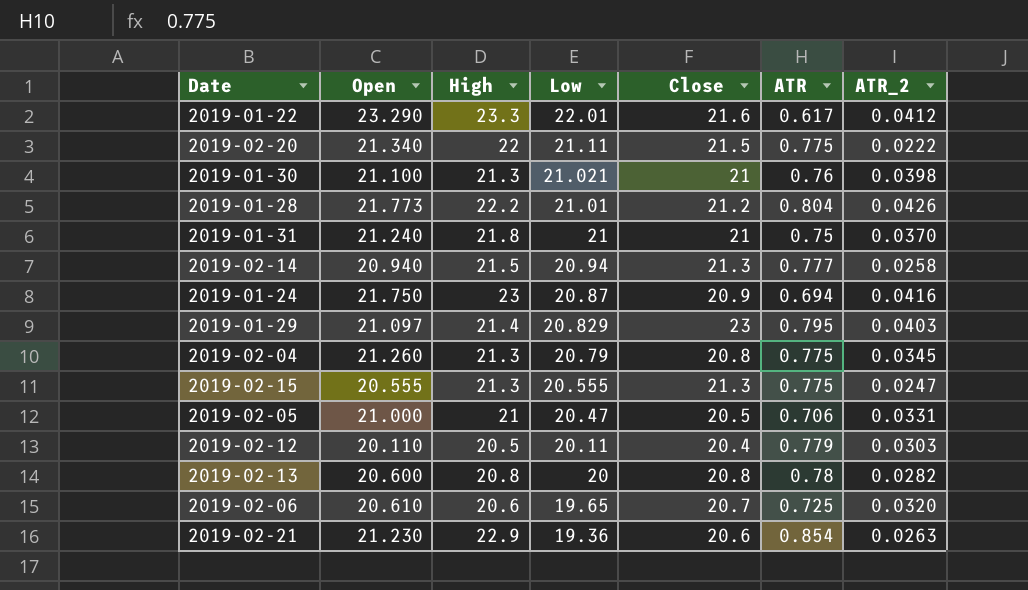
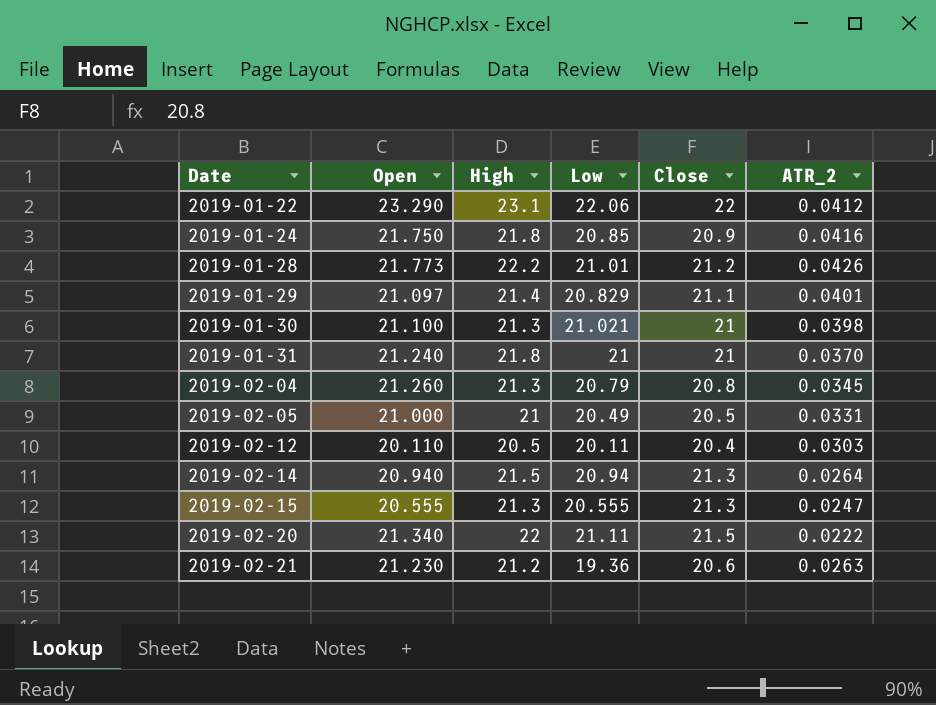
row order: Low descending -> Date ascending
column ATR | position: 6 -> none
row 2019-02-13: 20.600 | 20.8 | 20 | 20.8 | 0.78 | 0.0282 -> none
row 2019-02-06: 20.610 | 20.6 | 19.65 | 20.7 | 0.725 | 0.0320 -> none
2019-01-22 | High: 23.3 -> 23.1
2019-01-22 | Low: 22.01 -> 22.06
2019-01-22 | Close: 21.6 -> 22
2019-01-24 | High: 23 -> 21.8
2019-01-24 | Low: 20.87 -> 20.85
2019-01-29 | Close: 23 -> 21.1
2019-01-29 | ATR_2: 0.0403 -> 0.0401
2019-02-05 | Low: 20.47 -> 20.49
2019-02-14 | ATR_2: 0.0258 -> 0.0264
2019-02-21 | High: 22.9 -> 21.2

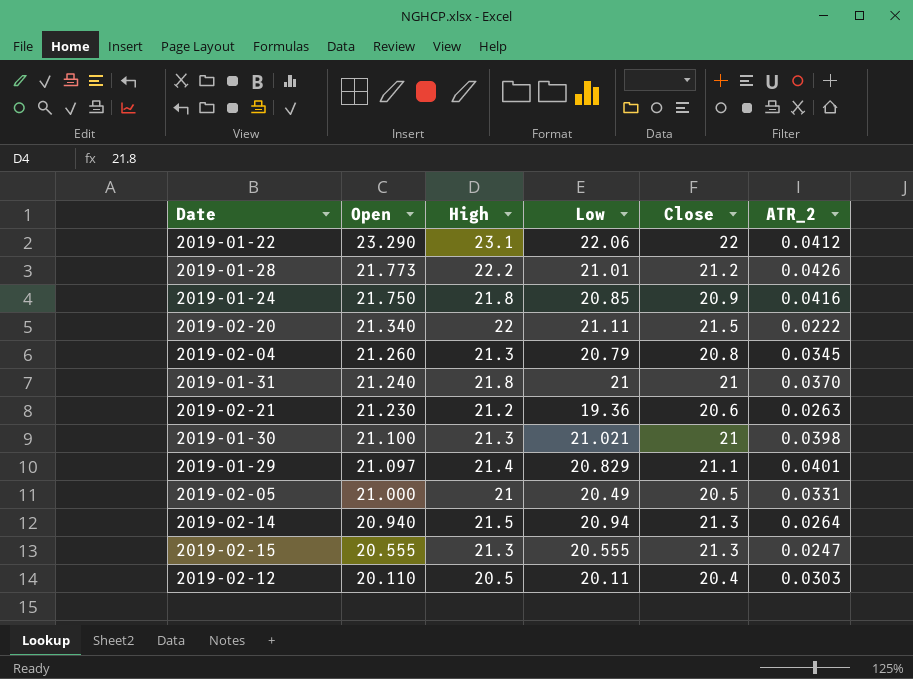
row order: Date ascending -> Open descending

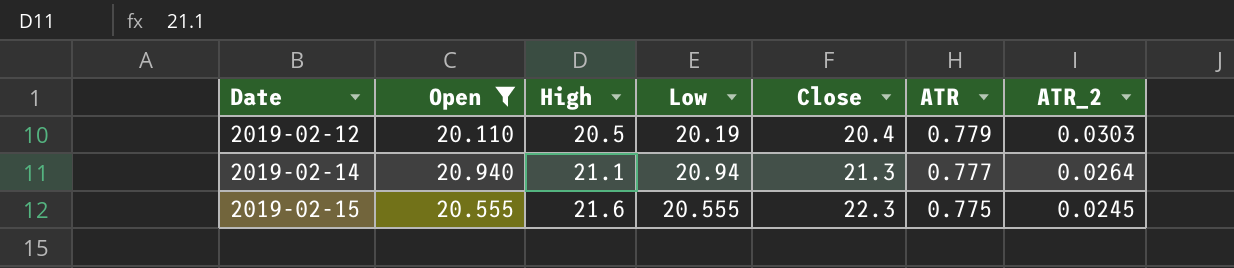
filter: none -> Open <= 20.940
row order: Open descending -> Date ascending
column ATR | position: none -> 6
2019-02-12 | Low: 20.11 -> 20.19
2019-02-14 | High: 21.5 -> 21.1
2019-02-15 | High: 21.3 -> 21.6
2019-02-15 | Close: 21.3 -> 22.3
2019-02-15 | ATR_2: 0.0247 -> 0.0245

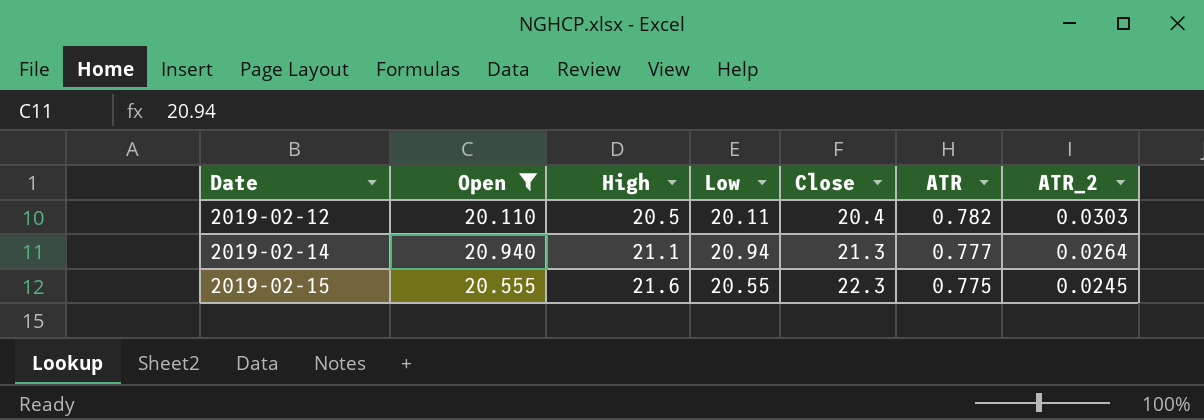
2019-02-12 | Low: 20.19 -> 20.11
2019-02-12 | ATR: 0.779 -> 0.782
2019-02-15 | Low: 20.555 -> 20.55

